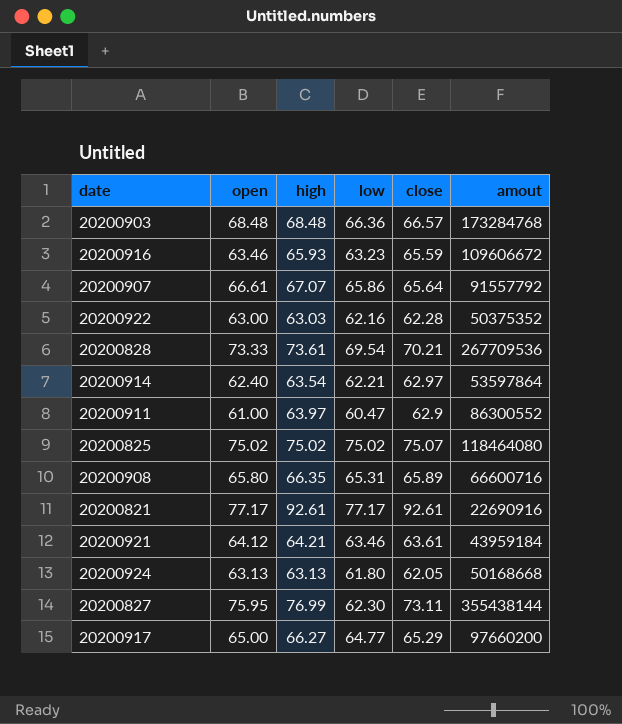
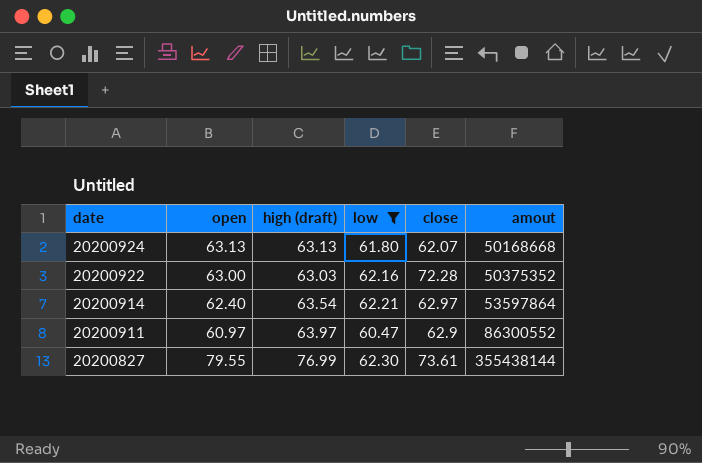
filter: none -> low <= 62.30
row order: none -> date descending
column name: high -> high (draft)
20200924 | close: 62.05 -> 62.07
20200922 | close: 62.28 -> 72.28
20200911 | open: 61.00 -> 60.97
20200827 | open: 75.95 -> 79.55
20200827 | close: 73.11 -> 73.61

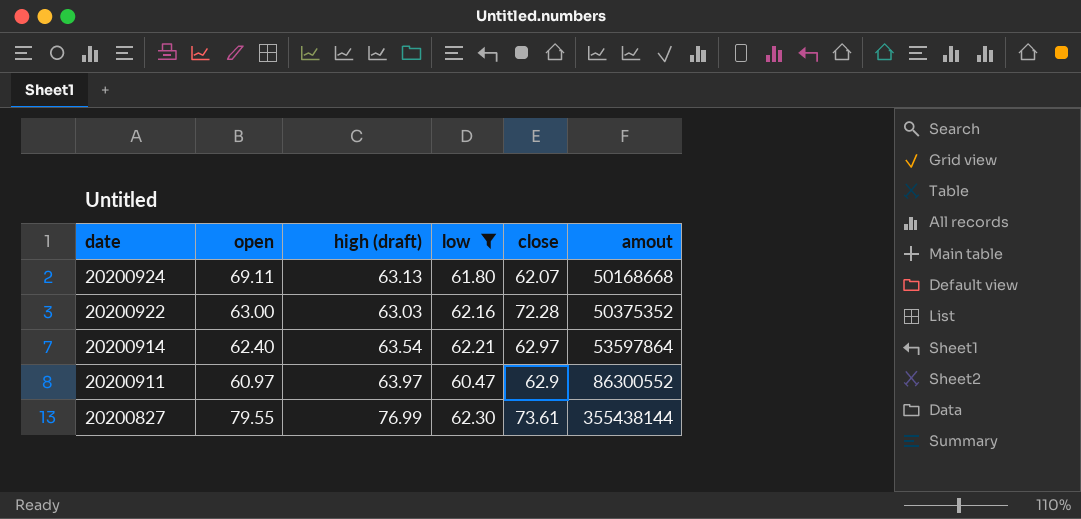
20200924 | open: 63.13 -> 69.11

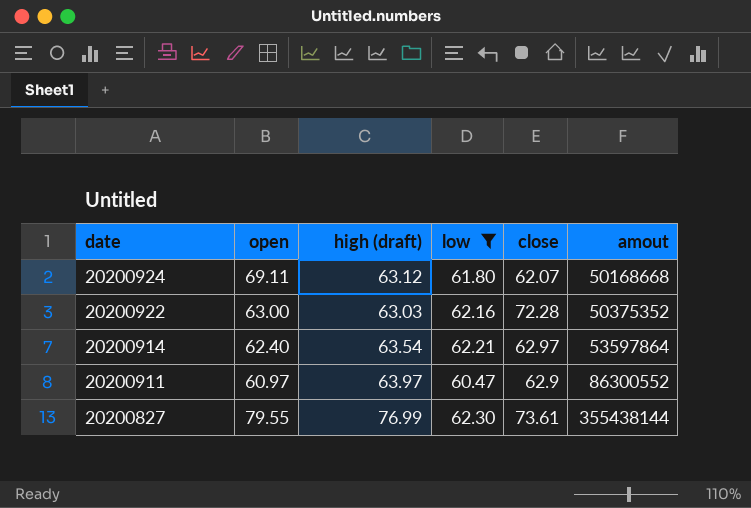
20200924 | high (draft): 63.13 -> 63.12

